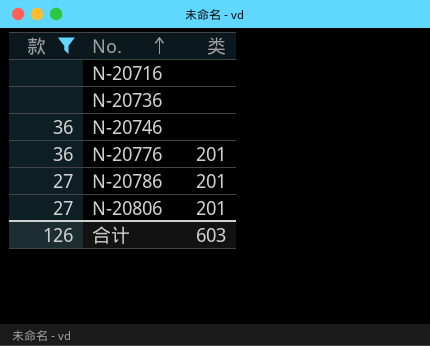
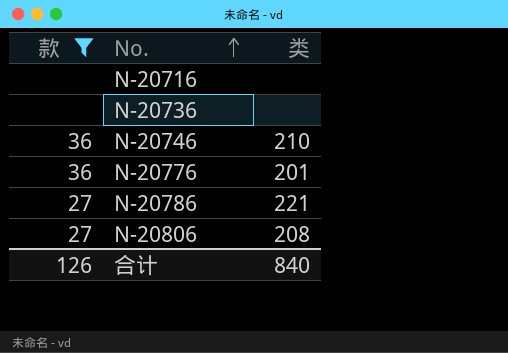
N-20746 | 类: none -> 210
N-20786 | 类: 201 -> 221
N-20806 | 类: 201 -> 208
合计 | 类: 603 -> 840

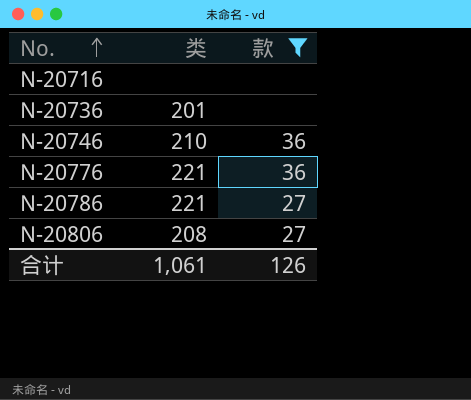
column 款 | position: 1 -> 3
N-20736 | 类: none -> 201
N-20776 | 类: 201 -> 221
合计 | 类: 840 -> 1,061

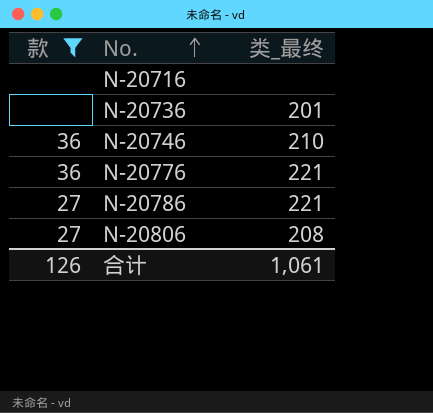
column 款 | position: 3 -> 1
column name: 类 -> 类_最终

